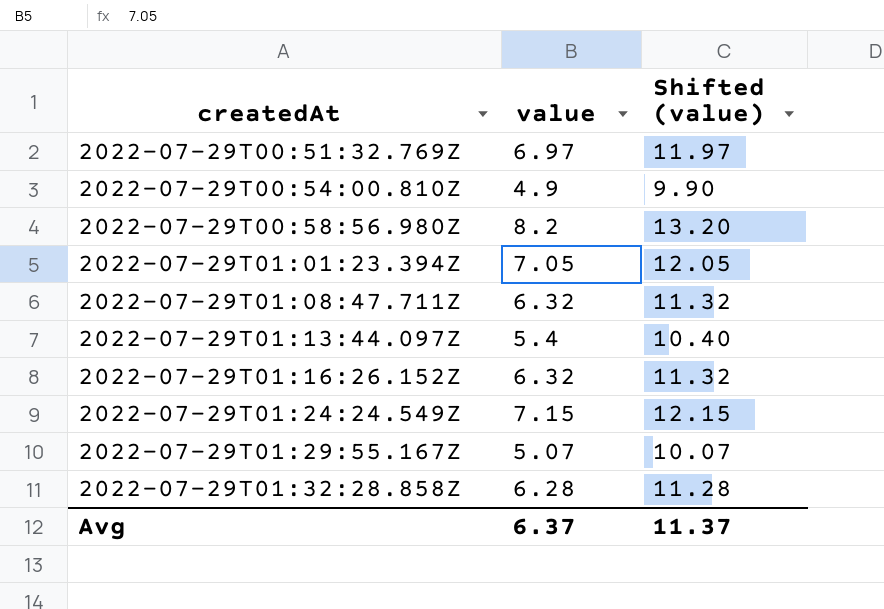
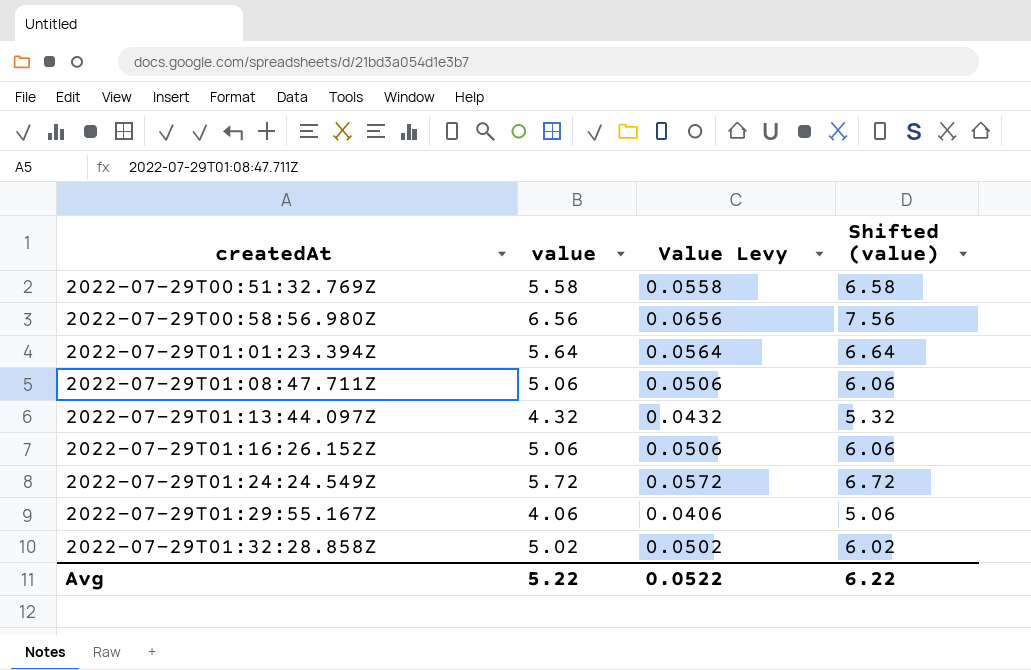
column Value Levy | formula: none -> [value] * 0.01
column Shifted (value) | formula: [value] + 5 -> [value] + 1
row 2022-07-29T00:54:00.810Z: 4.9 | 9.90 -> none
2022-07-29T00:51:32.769Z | value: 6.97 -> 5.58
2022-07-29T00:58:56.980Z | value: 8.2 -> 6.56
2022-07-29T01:01:23.394Z | value: 7.05 -> 5.64
2022-07-29T01:08:47.711Z | value: 6.32 -> 5.06
2022-07-29T01:13:44.097Z | value: 5.4 -> 4.32
2022-07-29T01:16:26.152Z | value: 6.32 -> 5.06
2022-07-29T01:24:24.549Z | value: 7.15 -> 5.72
2022-07-29T01:29:55.167Z | value: 5.07 -> 4.06
2022-07-29T01:32:28.858Z | value: 6.28 -> 5.02
Avg | value: 6.37 -> 5.22
Avg | Shifted (value): 11.37 -> 6.22

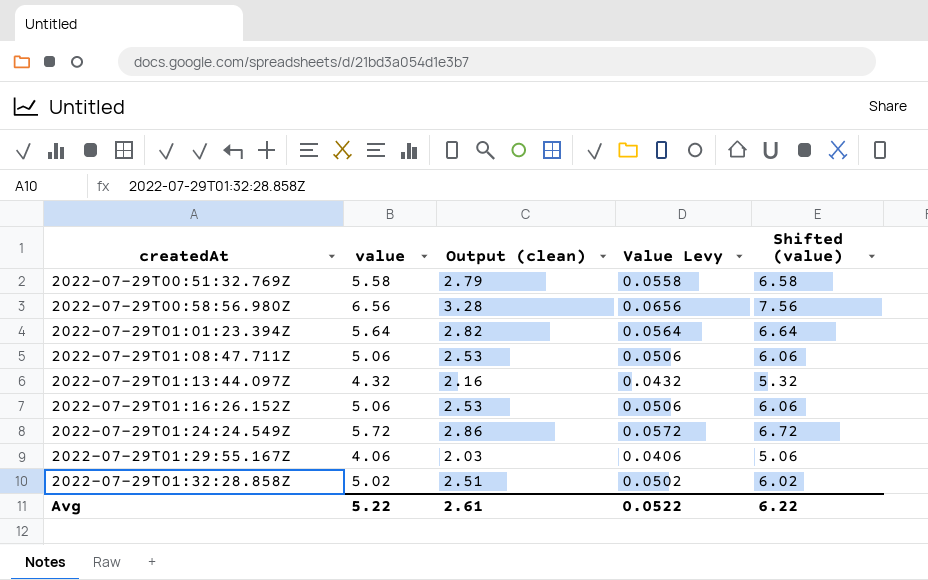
column Output (clean) | formula: none -> [value] * 0.5

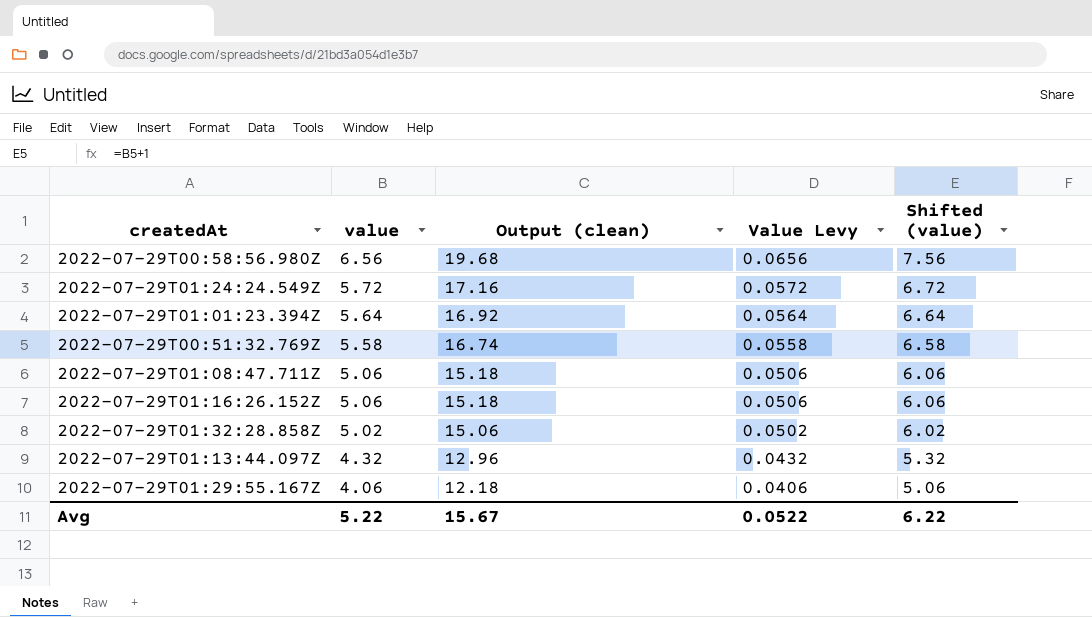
row order: createdAt ascending -> value descending
column Output (clean) | formula: [value] * 0.5 -> [value] * 3
Avg | Output (clean): 2.61 -> 15.67

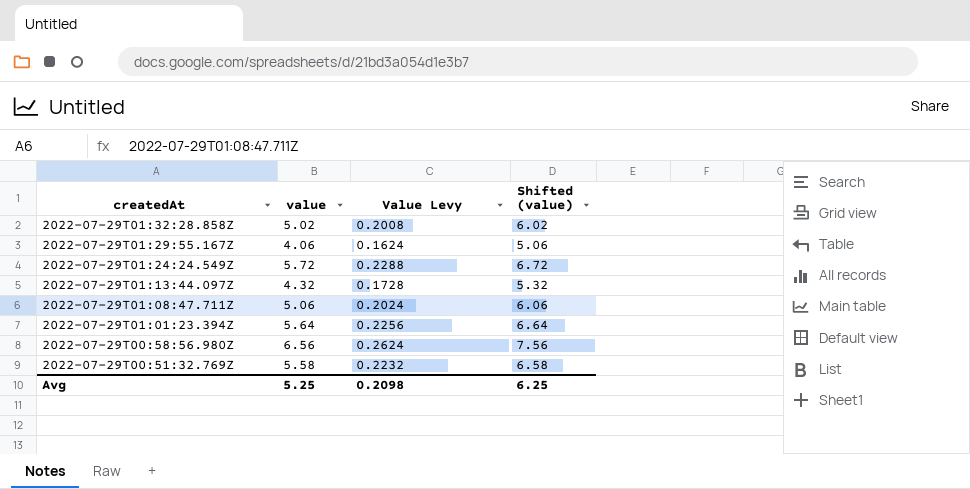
row order: value descending -> createdAt descending
column Output (clean) | formula: [value] * 3 -> none
column Value Levy | formula: [value] * 0.01 -> [value] * 0.04
row 2022-07-29T01:16:26.152Z: 5.06 | 15.18 | 0.0506 | 6.06 -> none
Avg | value: 5.22 -> 5.25
Avg | Value Levy: 0.0522 -> 0.2098
Avg | Shifted (value): 6.22 -> 6.25

